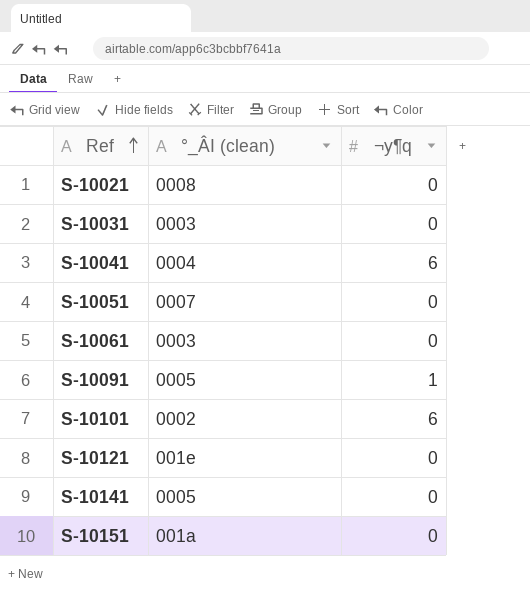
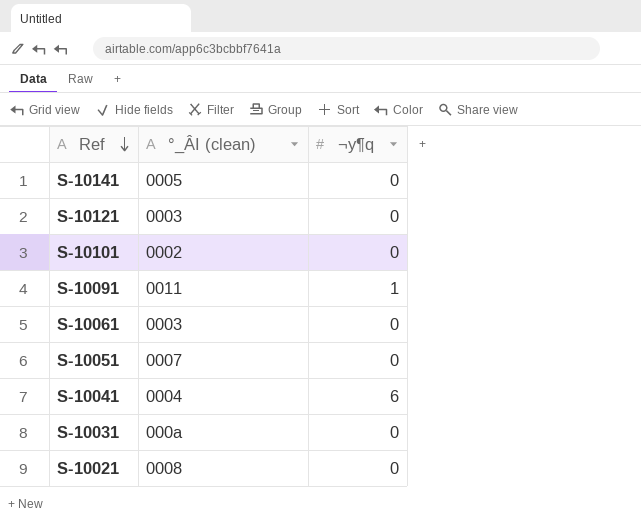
row order: Ref ascending -> Ref descending
row S-10151: 001a | 0 -> none
S-10121 | °_ÂI (clean): 001e -> 0003
S-10101 | ¬y¶q: 6 -> 0
S-10091 | °_ÂI (clean): 0005 -> 0011
S-10031 | °_ÂI (clean): 0003 -> 000a

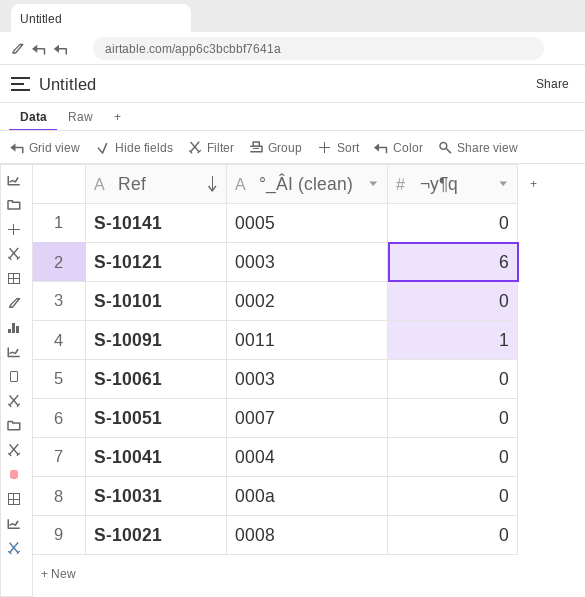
S-10121 | ¬y¶q: 0 -> 6
S-10041 | ¬y¶q: 6 -> 0

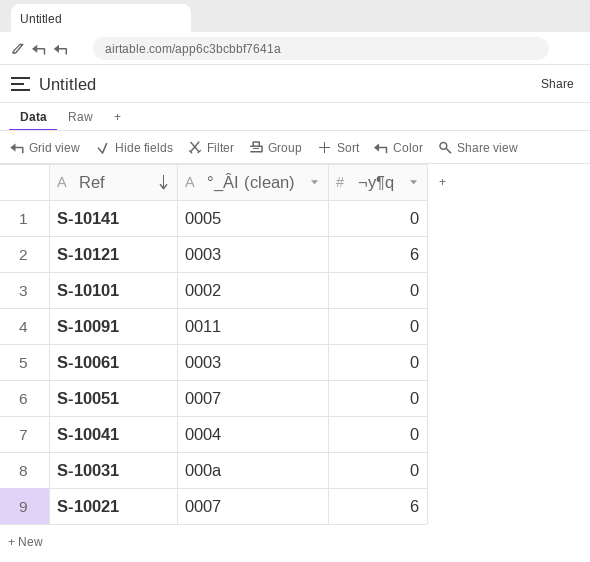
S-10091 | ¬y¶q: 1 -> 0
S-10021 | °_ÂI (clean): 0008 -> 0007
S-10021 | ¬y¶q: 0 -> 6

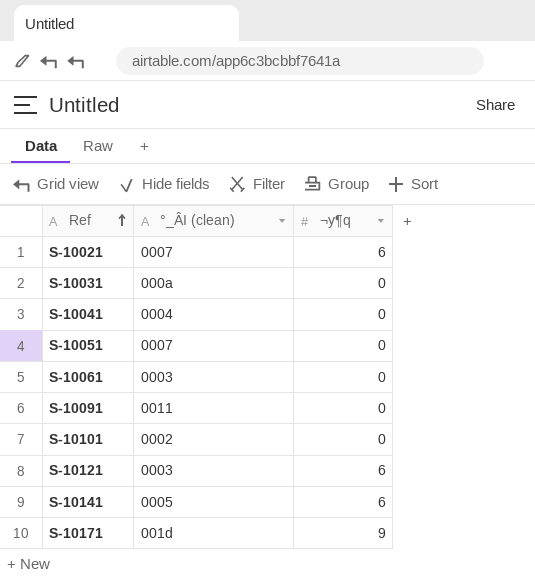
row order: Ref descending -> Ref ascending
S-10141 | ¬y¶q: 0 -> 6
row S-10171: none -> 001d | 9

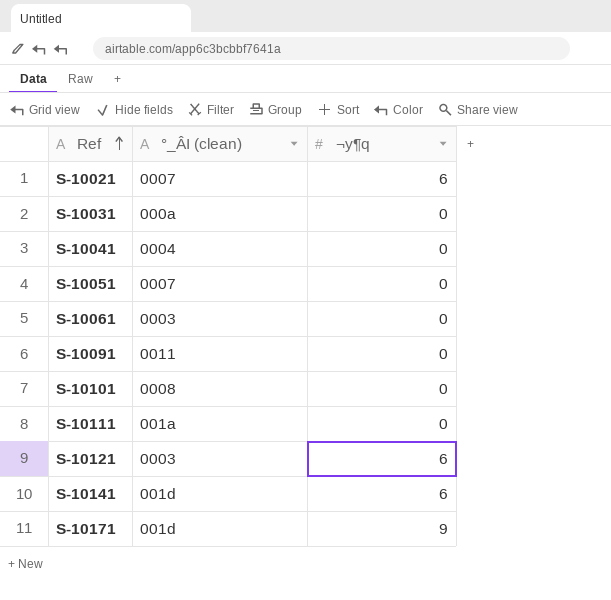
S-10101 | °_ÂI (clean): 0002 -> 0008
row S-10111: none -> 001a | 0
S-10141 | °_ÂI (clean): 0005 -> 001d

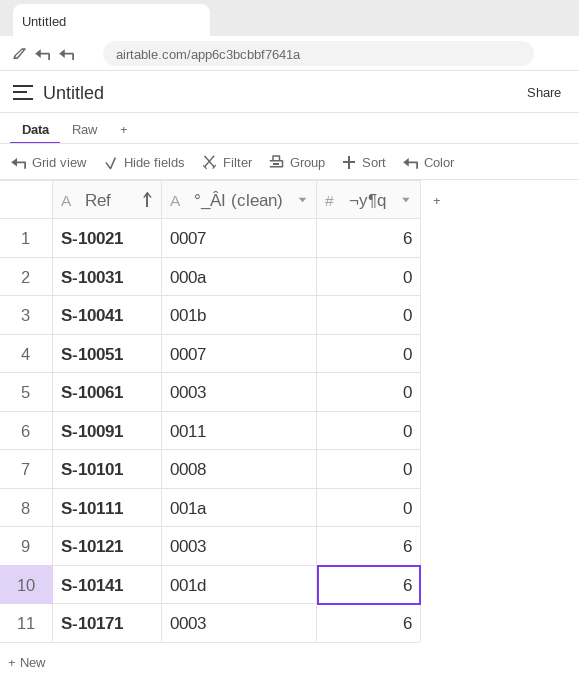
S-10041 | °_ÂI (clean): 0004 -> 001b
S-10171 | °_ÂI (clean): 001d -> 0003
S-10171 | ¬y¶q: 9 -> 6

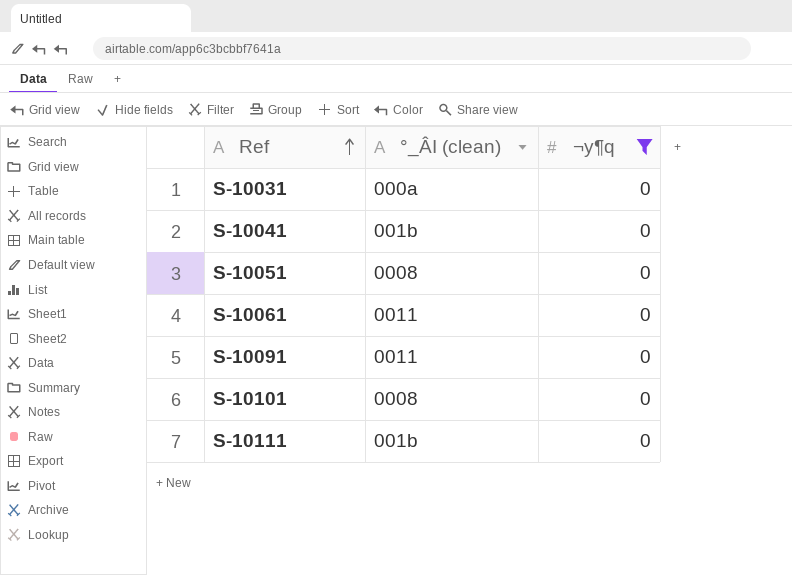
filter: none -> ¬y¶q = 0
S-10051 | °_ÂI (clean): 0007 -> 0008
S-10061 | °_ÂI (clean): 0003 -> 0011
S-10111 | °_ÂI (clean): 001a -> 001b

